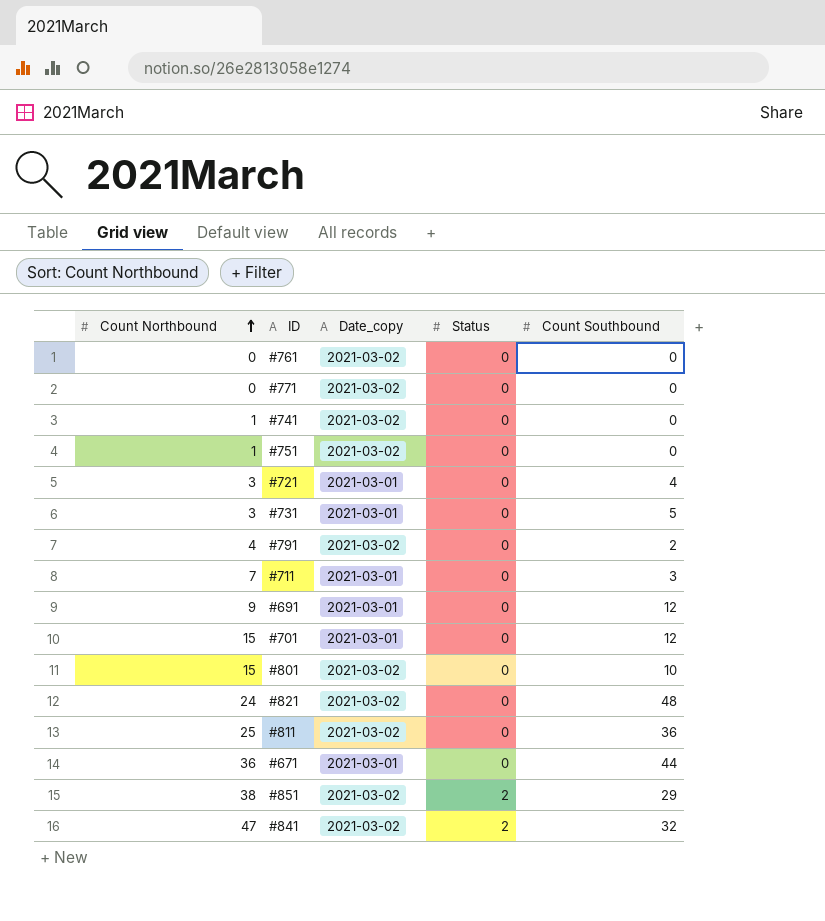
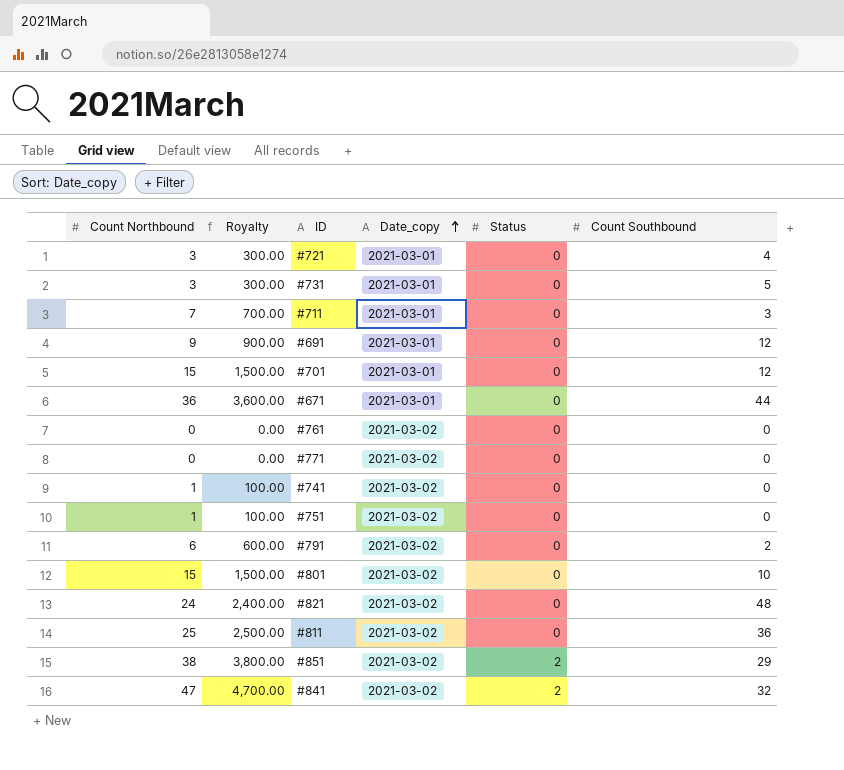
row order: Count Northbound ascending -> Date_copy ascending
column Royalty | formula: none -> [Count Northbound] * 100
#791 | Count Northbound: 4 -> 6

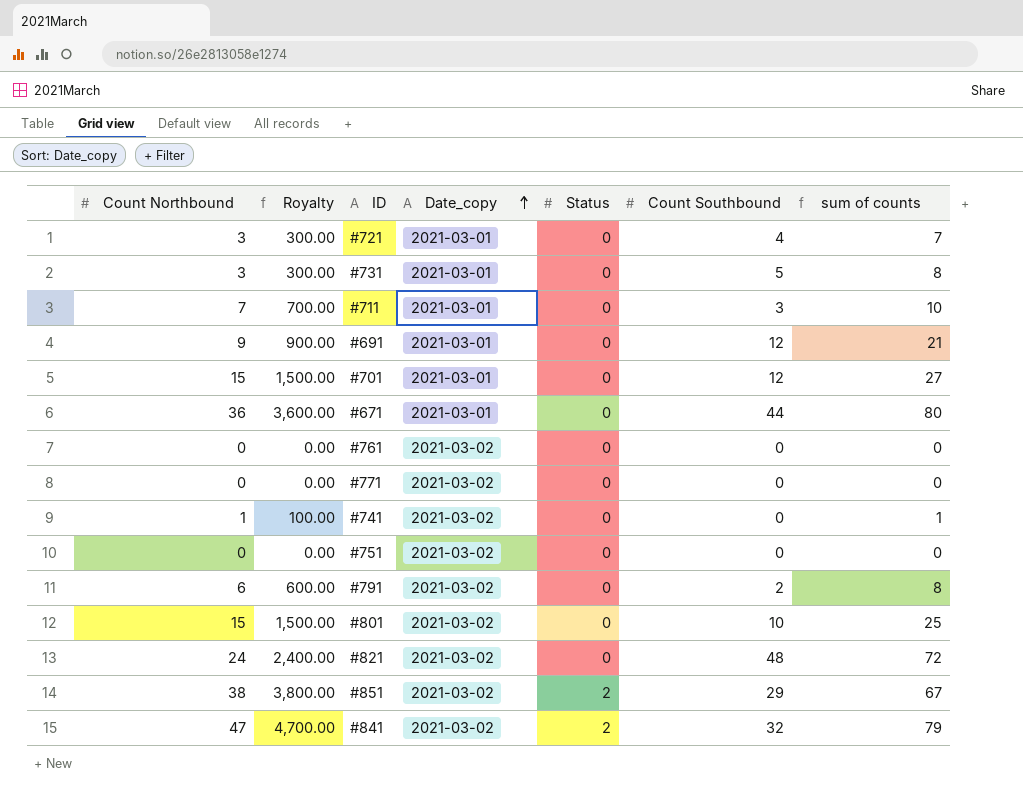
column sum of counts | formula: none -> [Count Northbound] + [Count Southbound]
row #811: 25 | 2,500.00 | 2021-03-02 | 0 | 36 -> none
#751 | Count Northbound: 1 -> 0
#751 | Royalty: 100.00 -> 0.00

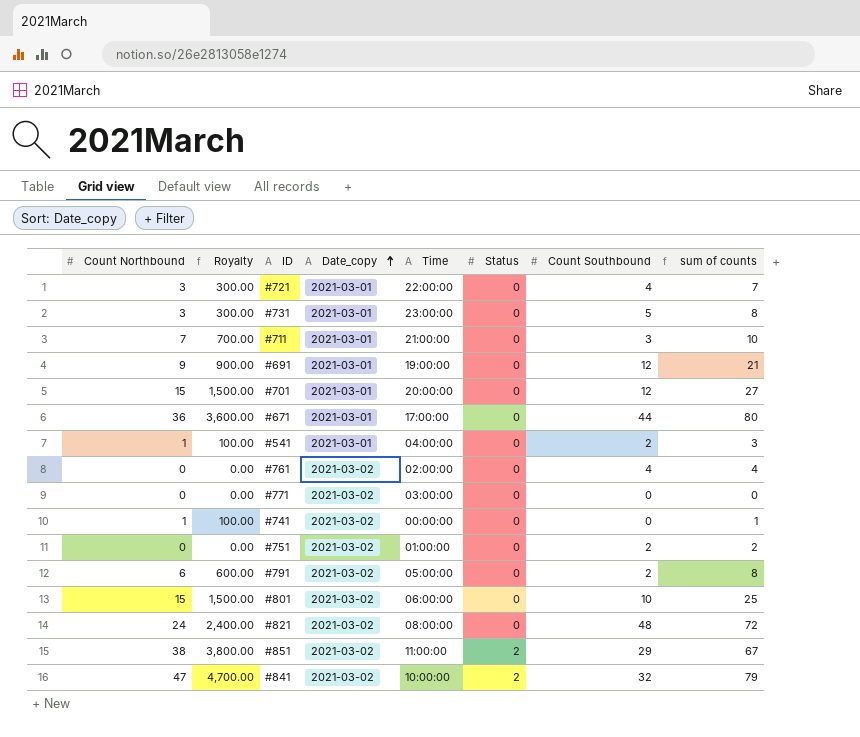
column Time | position: none -> 5
row #541: none -> 1 | 100.00 | 2021-03-01 | 04:00:00 | 0 | 2 | 3
#761 | Count Southbound: 0 -> 4
#761 | sum of counts: 0 -> 4
#751 | Count Southbound: 0 -> 2
#751 | sum of counts: 0 -> 2

